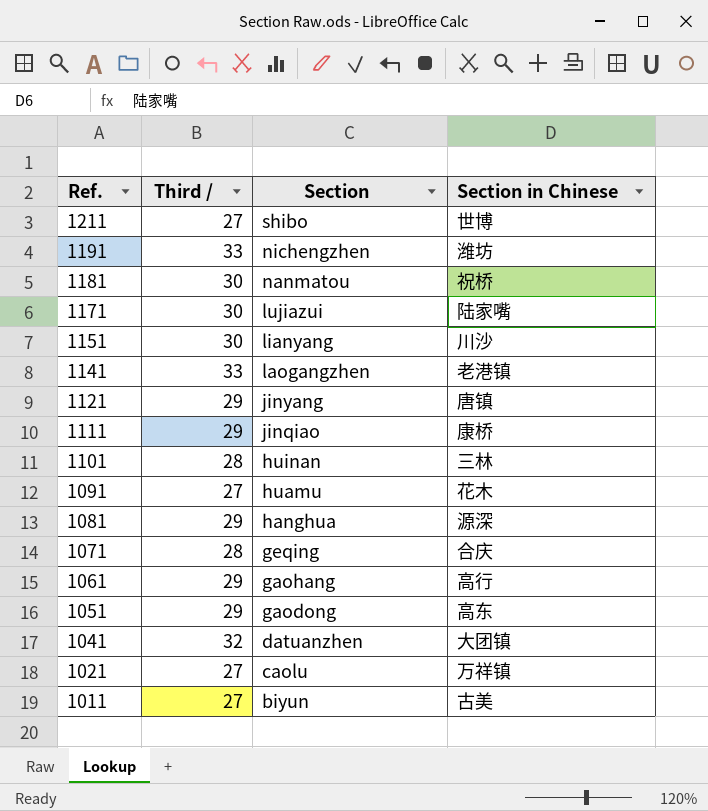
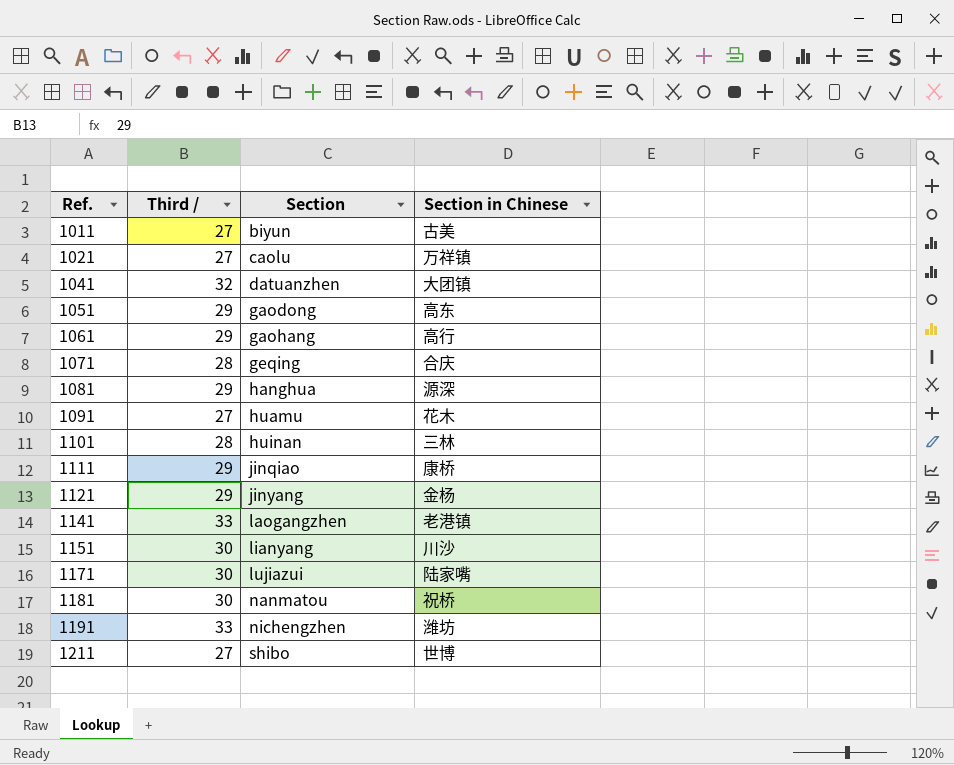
row order: Ref. descending -> Ref. ascending
1121 | Section in Chinese: 唐镇 -> 金杨

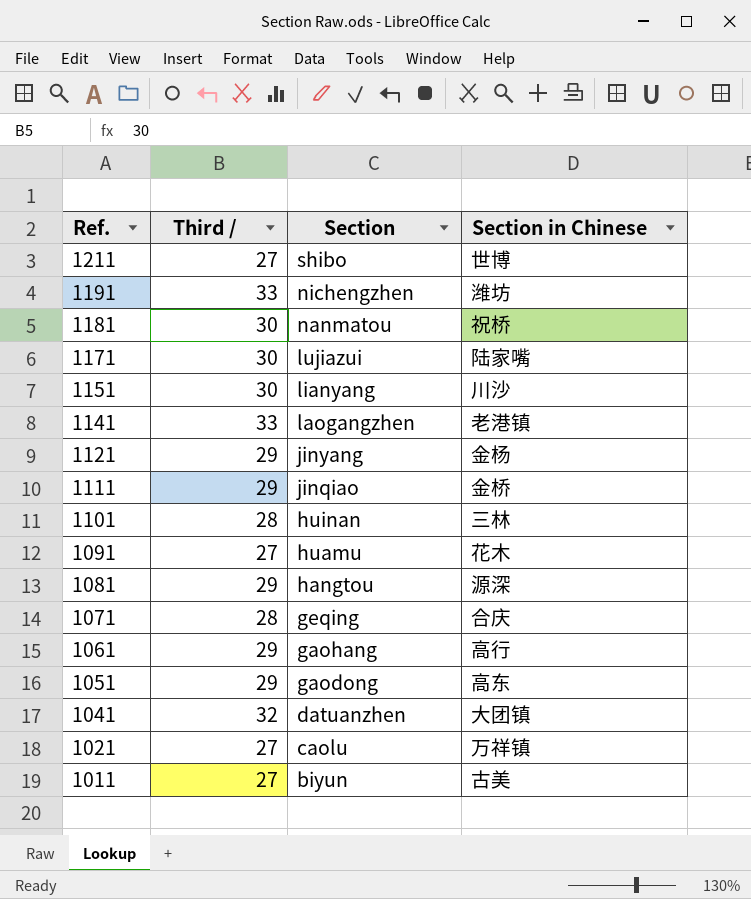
row order: Ref. ascending -> Ref. descending
1111 | Section in Chinese: 康桥 -> 金桥
1081 | Section: hanghua -> hangtou

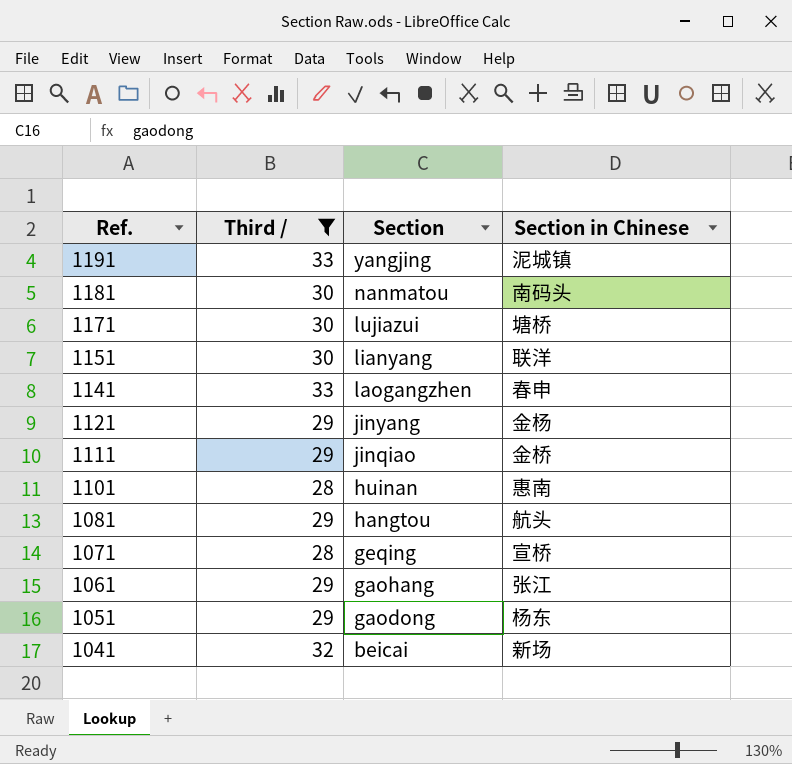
filter: none -> Third / != 27
1191 | Section: nichengzhen -> yangjing
1191 | Section in Chinese: 潍坊 -> 泥城镇
1181 | Section in Chinese: 祝桥 -> 南码头
1171 | Section in Chinese: 陆家嘴 -> 塘桥
1151 | Section in Chinese: 川沙 -> 联洋
1141 | Section in Chinese: 老港镇 -> 春申
1101 | Section in Chinese: 三林 -> 惠南
1081 | Section in Chinese: 源深 -> 航头
1071 | Section in Chinese: 合庆 -> 宣桥
1061 | Section in Chinese: 高行 -> 张江
1051 | Section in Chinese: 高东 -> 杨东
1041 | Section: datuanzhen -> beicai
1041 | Section in Chinese: 大团镇 -> 新场

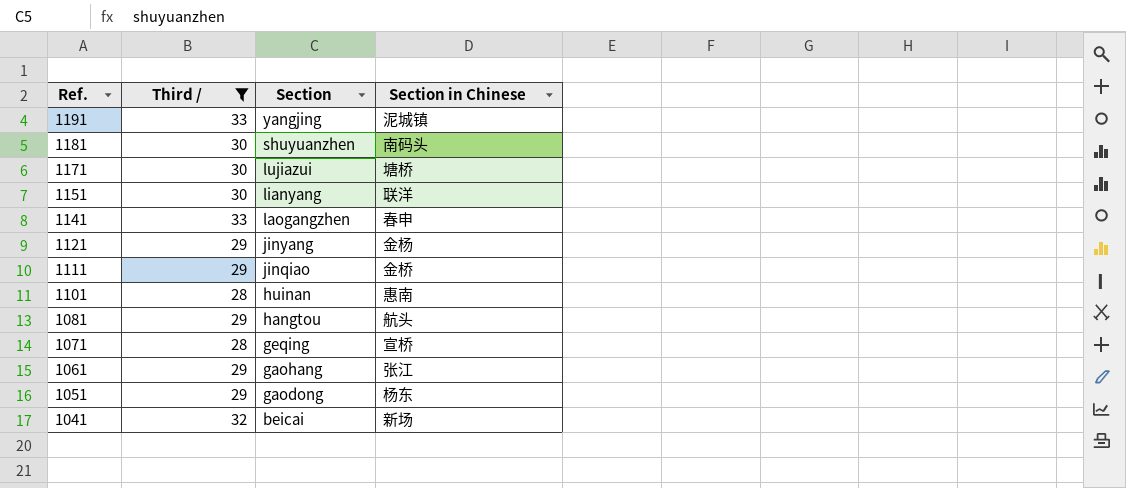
1181 | Section: nanmatou -> shuyuanzhen

